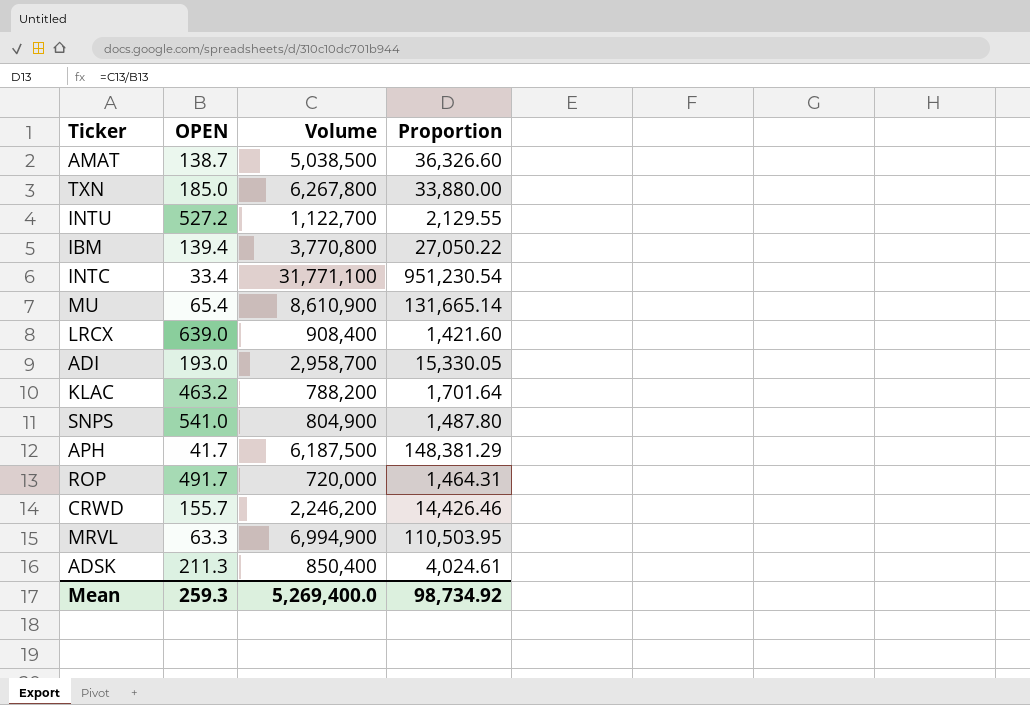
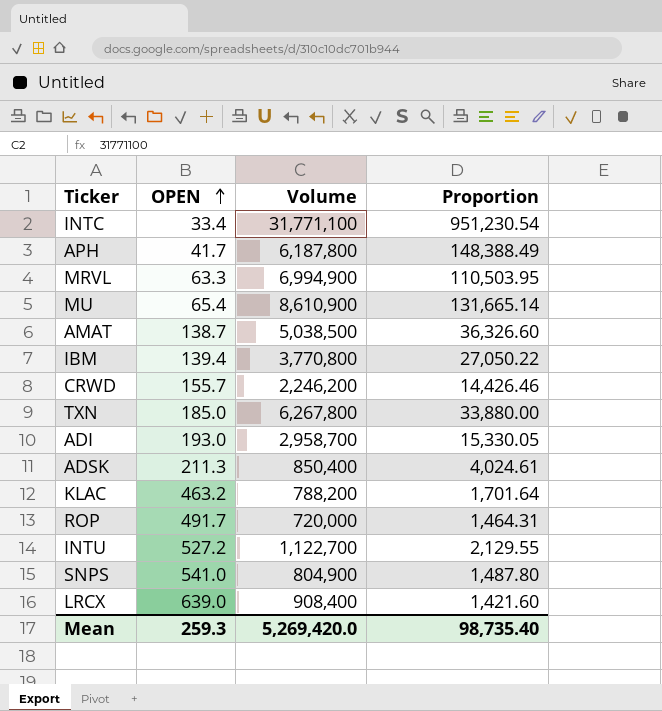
row order: none -> OPEN ascending
APH | Volume: 6,187,500 -> 6,187,800
APH | Proportion: 148,381.29 -> 148,388.49
Mean | Volume: 5,269,400.0 -> 5,269,420.0
Mean | Proportion: 98,734.92 -> 98,735.40

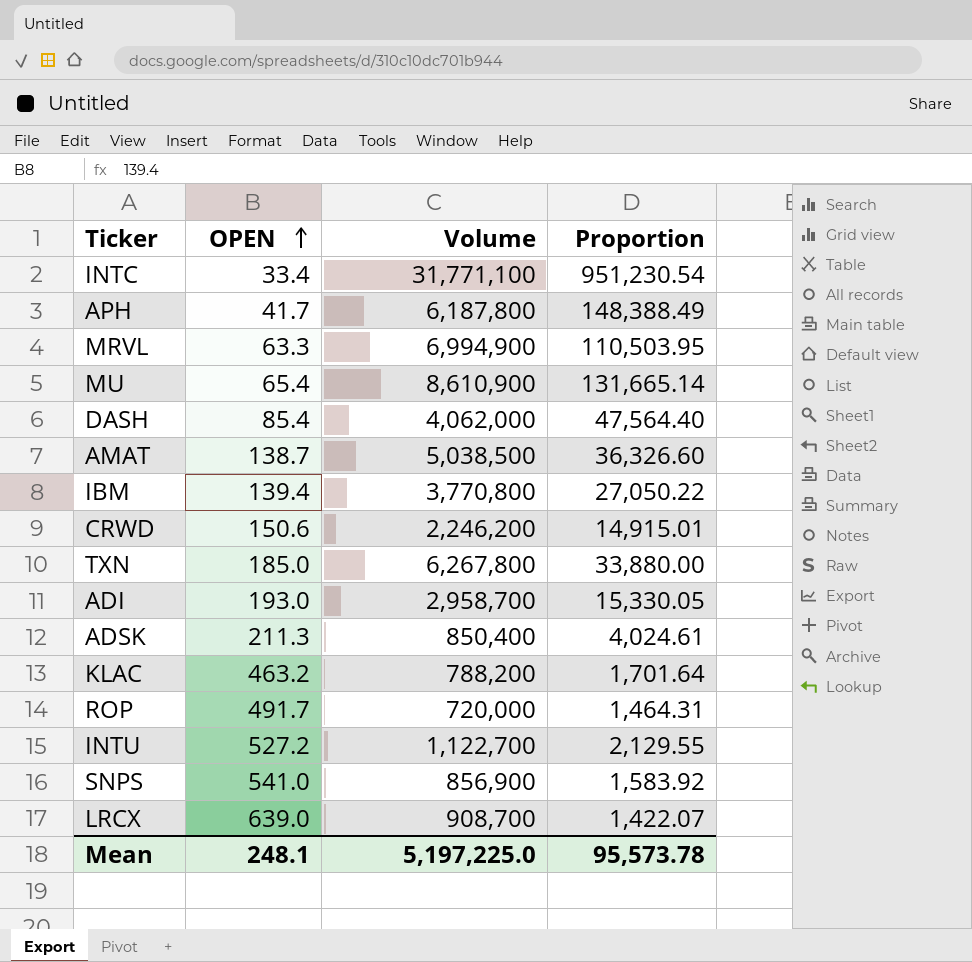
row DASH: none -> 85.4 | 4,062,000 | 47,564.40
CRWD | OPEN: 155.7 -> 150.6
CRWD | Proportion: 14,426.46 -> 14,915.01
SNPS | Volume: 804,900 -> 856,900
SNPS | Proportion: 1,487.80 -> 1,583.92
LRCX | Volume: 908,400 -> 908,700
LRCX | Proportion: 1,421.60 -> 1,422.07
Mean | OPEN: 259.3 -> 248.1
Mean | Volume: 5,269,420.0 -> 5,197,225.0
Mean | Proportion: 98,735.40 -> 95,573.78

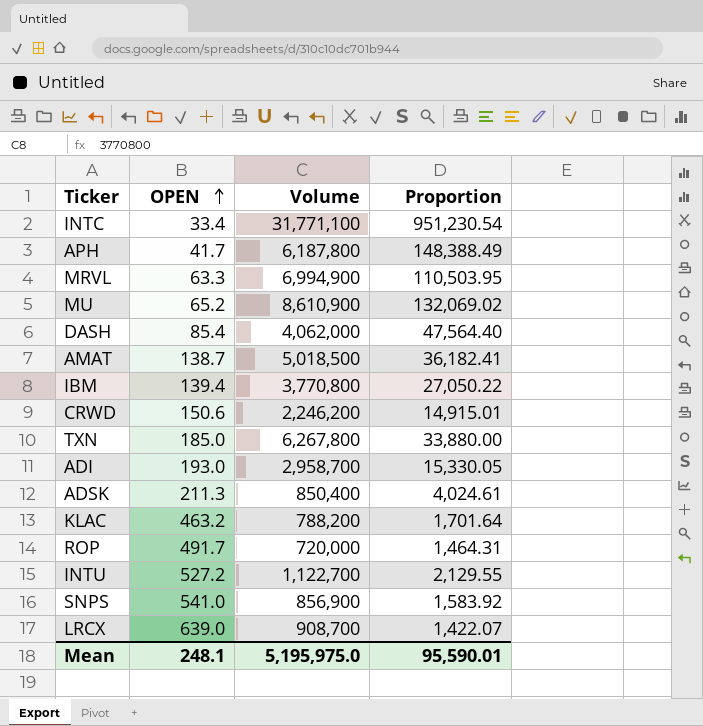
MU | OPEN: 65.4 -> 65.2
MU | Proportion: 131,665.14 -> 132,069.02
AMAT | Volume: 5,038,500 -> 5,018,500
AMAT | Proportion: 36,326.60 -> 36,182.41
Mean | Volume: 5,197,225.0 -> 5,195,975.0
Mean | Proportion: 95,573.78 -> 95,590.01

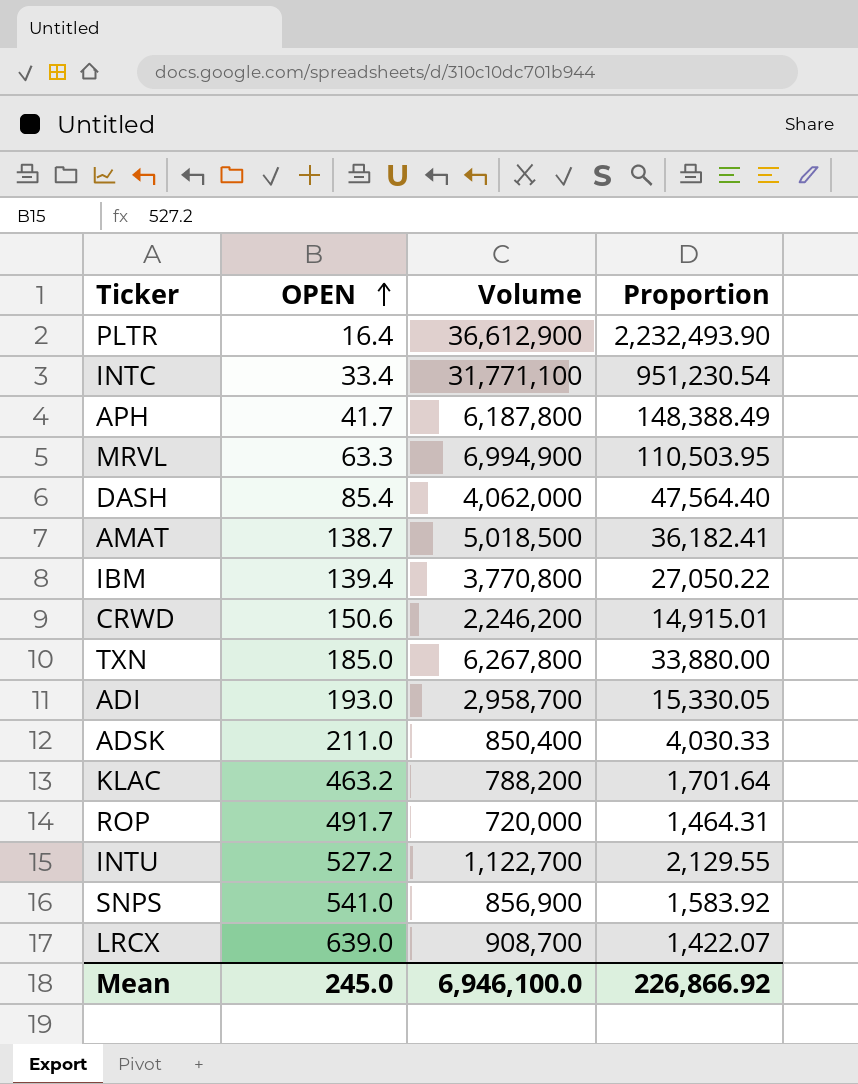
row MU: 65.2 | 8,610,900 | 132,069.02 -> none
row PLTR: none -> 16.4 | 36,612,900 | 2,232,493.90
ADSK | OPEN: 211.3 -> 211.0
ADSK | Proportion: 4,024.61 -> 4,030.33
Mean | OPEN: 248.1 -> 245.0
Mean | Volume: 5,195,975.0 -> 6,946,100.0
Mean | Proportion: 95,590.01 -> 226,866.92

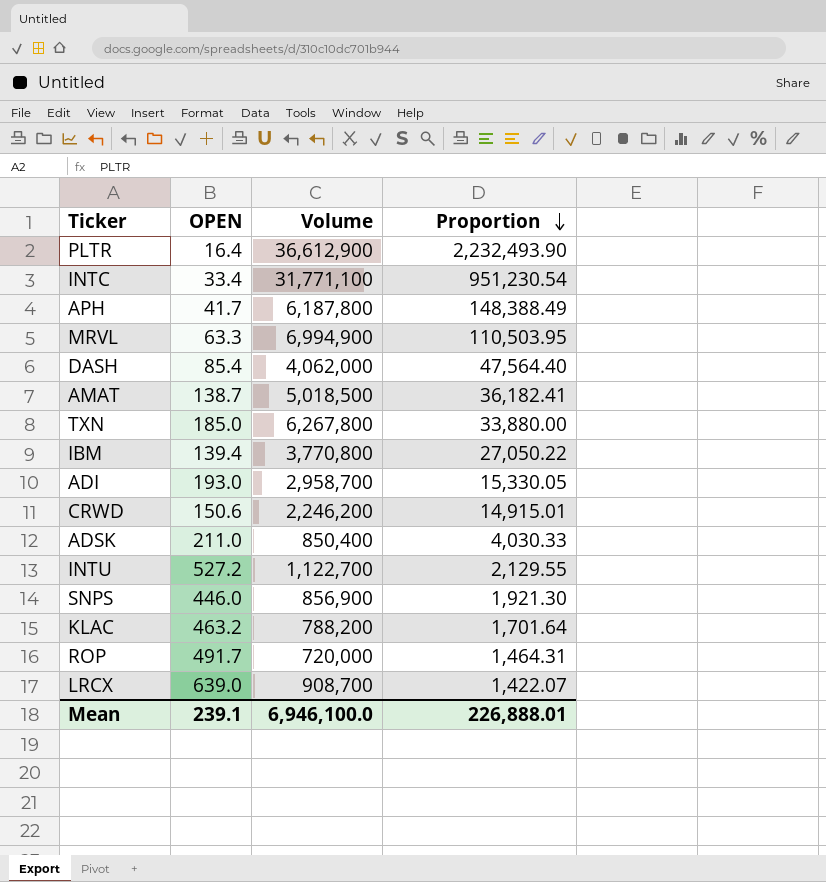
row order: OPEN ascending -> Proportion descending
SNPS | OPEN: 541.0 -> 446.0
SNPS | Proportion: 1,583.92 -> 1,921.30
Mean | OPEN: 245.0 -> 239.1
Mean | Proportion: 226,866.92 -> 226,888.01

